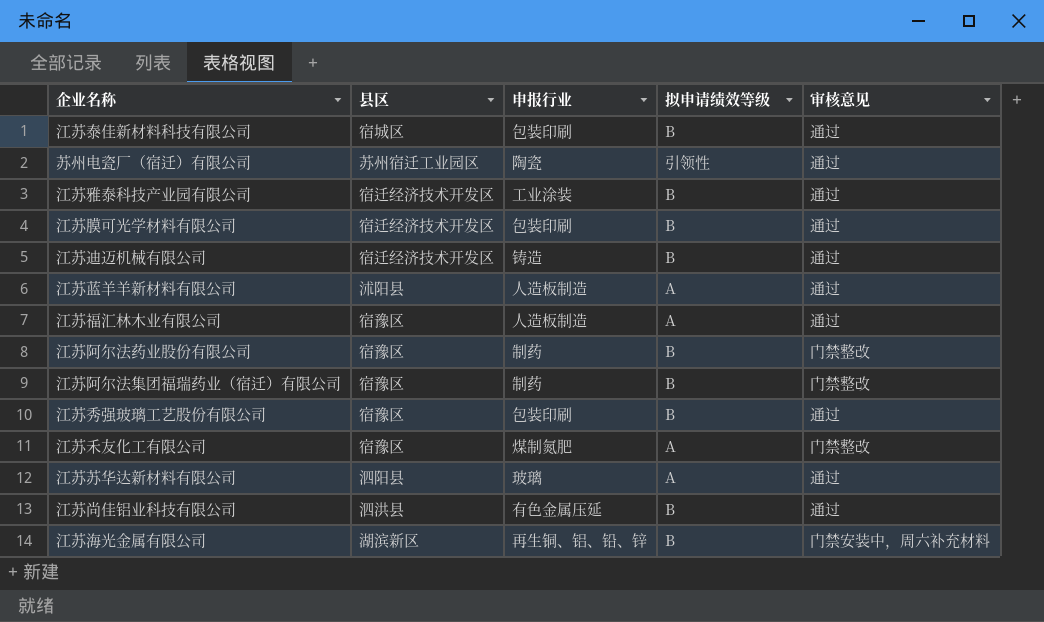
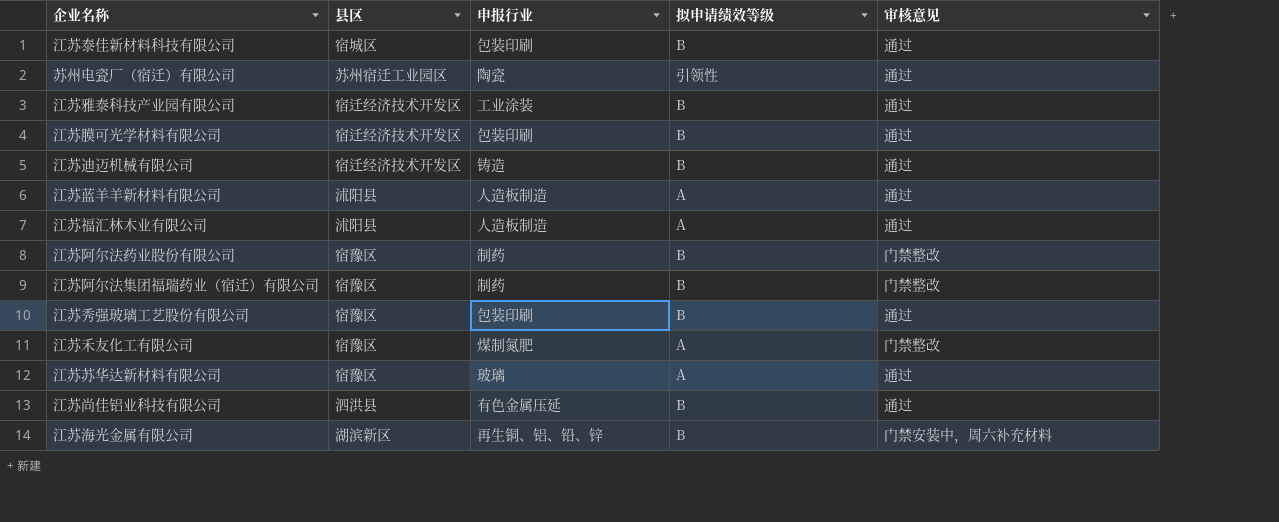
江苏福汇林木业有限公司 | 县区: 宿豫区 -> 沭阳县
江苏苏华达新材料有限公司 | 县区: 泗阳县 -> 宿豫区

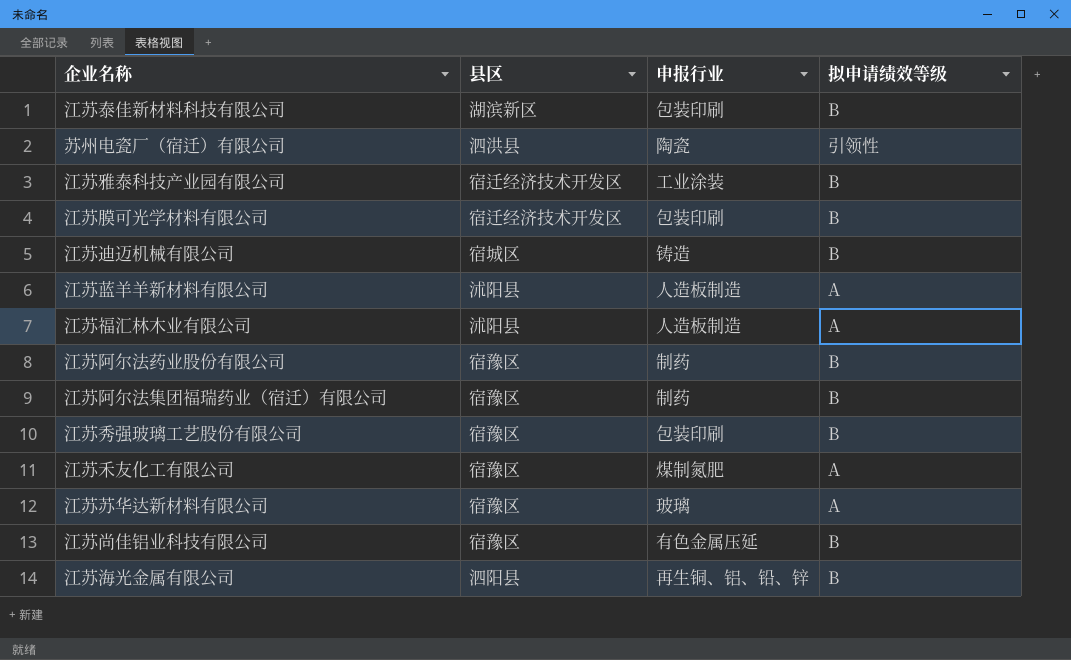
column 审核意见 | position: 5 -> none
江苏泰佳新材料科技有限公司 | 县区: 宿城区 -> 湖滨新区
苏州电瓷厂（宿迁）有限公司 | 县区: 苏州宿迁工业园区 -> 泗洪县
江苏迪迈机械有限公司 | 县区: 宿迁经济技术开发区 -> 宿城区
江苏尚佳铝业科技有限公司 | 县区: 泗洪县 -> 宿豫区
江苏海光金属有限公司 | 县区: 湖滨新区 -> 泗阳县

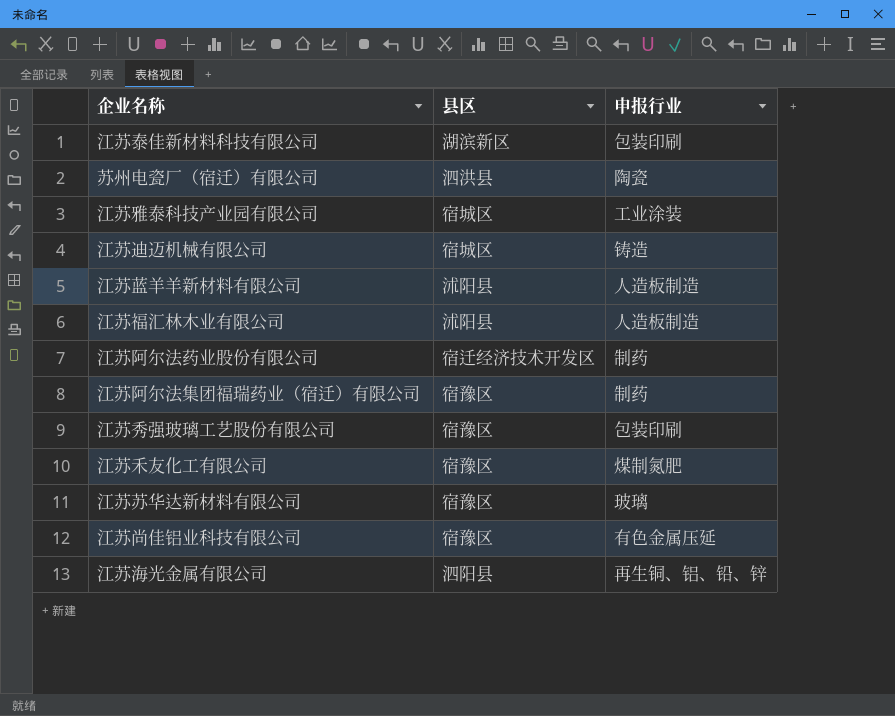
column 拟申请绩效等级 | position: 4 -> none
row 江苏膜可光学材料有限公司: 宿迁经济技术开发区 | 包装印刷 | B -> none
江苏雅泰科技产业园有限公司 | 县区: 宿迁经济技术开发区 -> 宿城区
江苏阿尔法药业股份有限公司 | 县区: 宿豫区 -> 宿迁经济技术开发区

